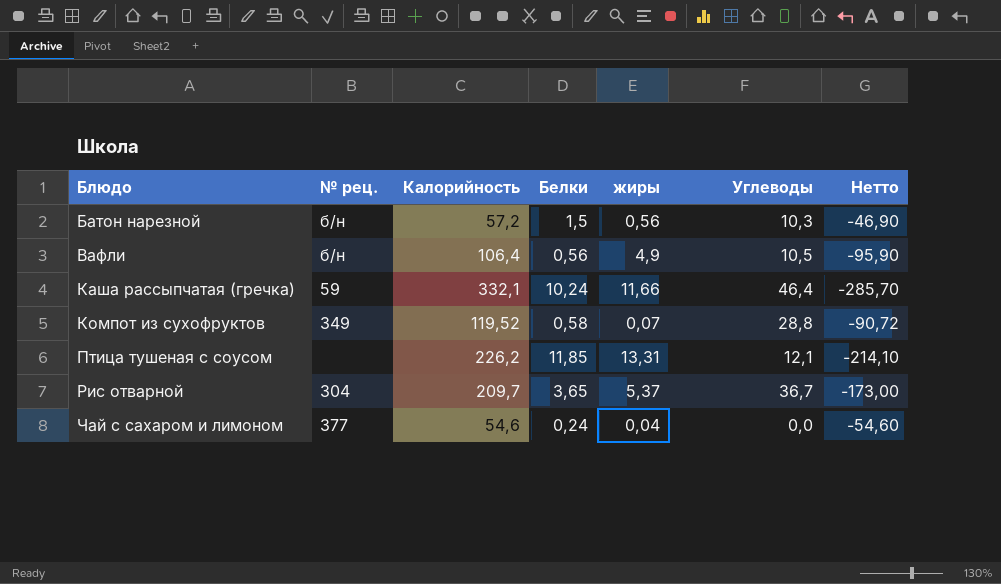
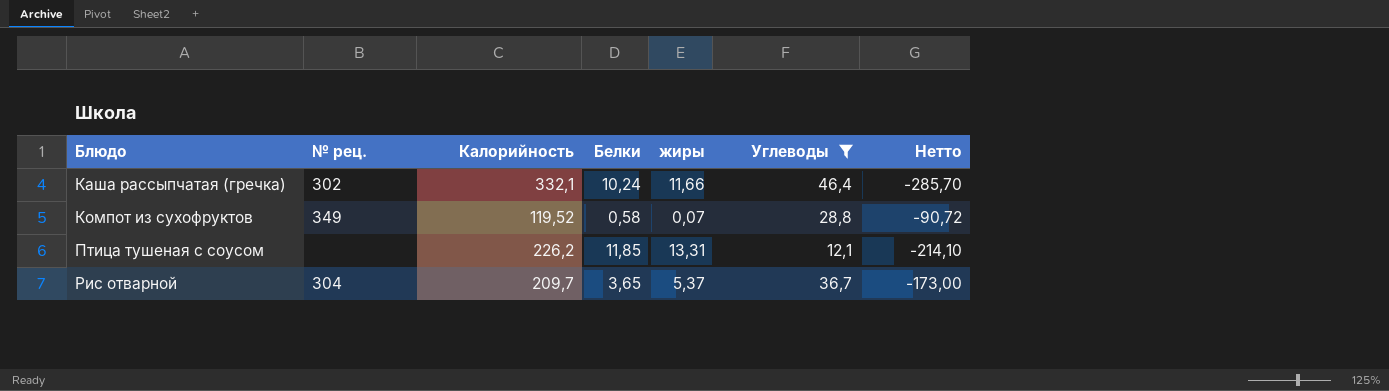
filter: none -> Углеводы >= 12,1
Каша рассыпчатая (гречка) | № рец.: 59 -> 302

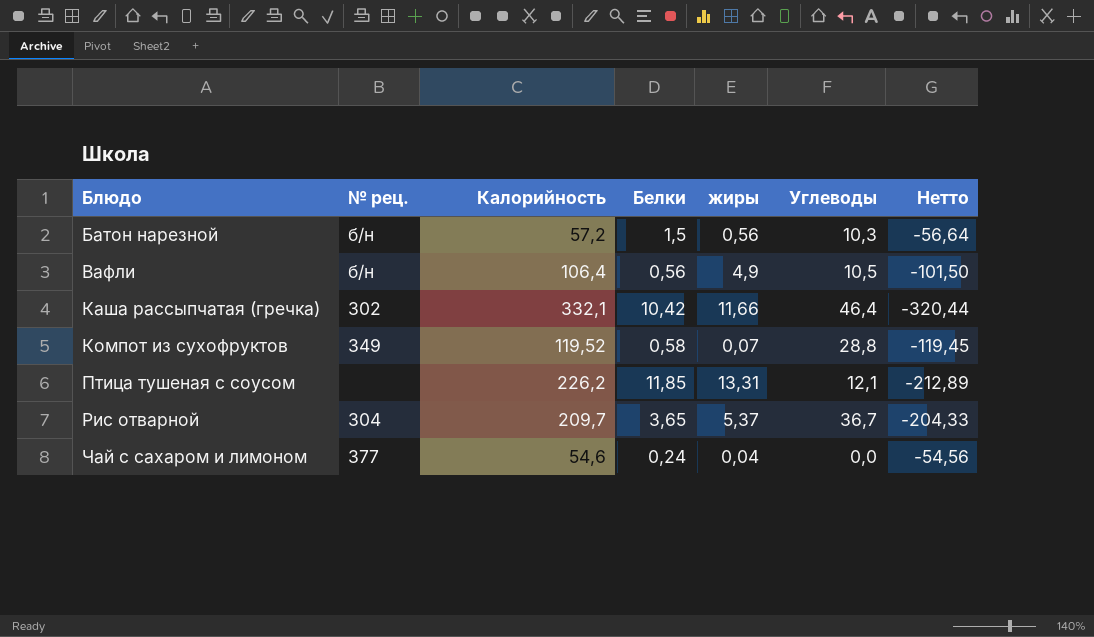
filter: Углеводы >= 12,1 -> none
column Нетто | formula: [Углеводы] - [Калорийность] -> [жиры] - [Калорийность]
Каша рассыпчатая (гречка) | Белки: 10,24 -> 10,42

